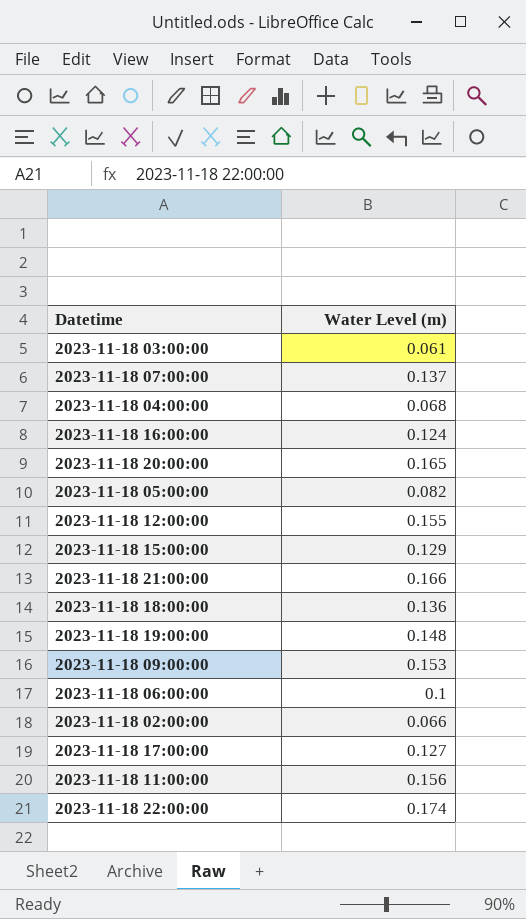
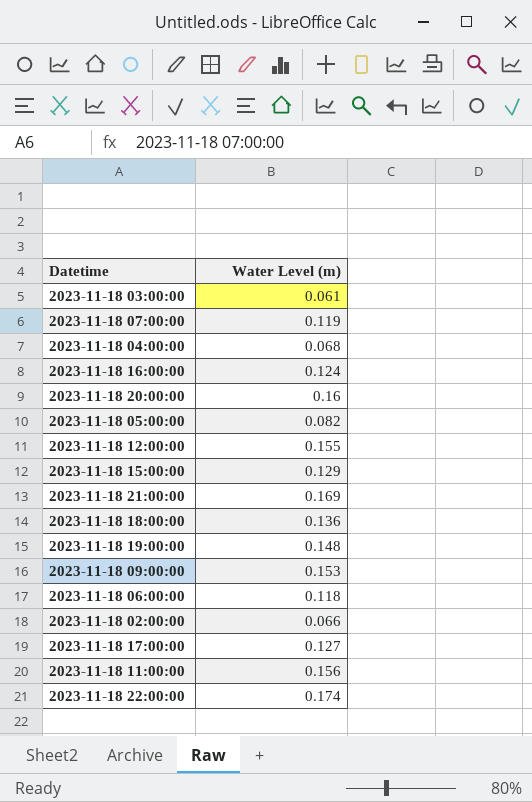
2023-11-18 07:00:00 | Water Level (m): 0.137 -> 0.119
2023-11-18 20:00:00 | Water Level (m): 0.165 -> 0.16
2023-11-18 21:00:00 | Water Level (m): 0.166 -> 0.169
2023-11-18 06:00:00 | Water Level (m): 0.1 -> 0.118

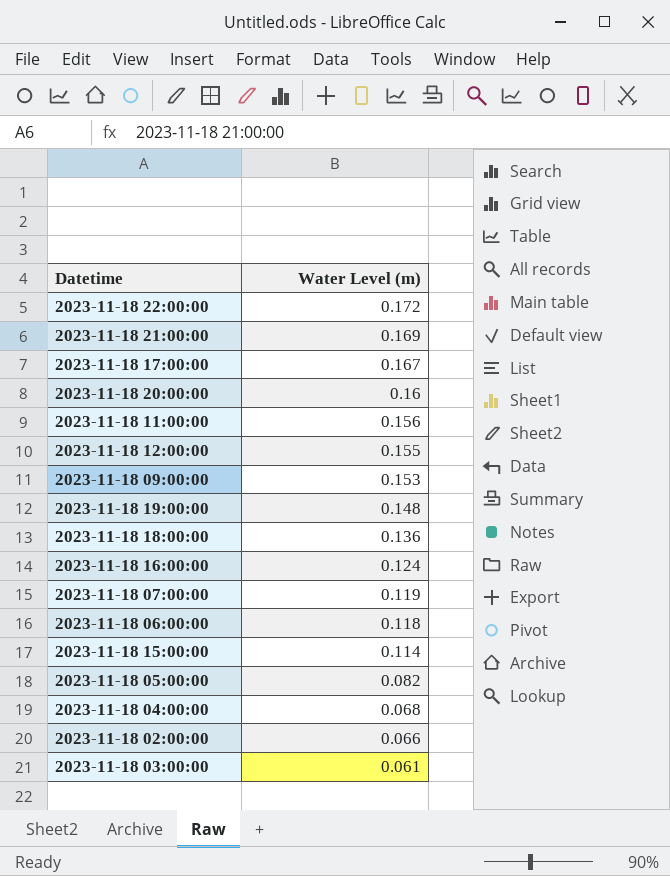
row order: none -> Water Level (m) descending
2023-11-18 22:00:00 | Water Level (m): 0.174 -> 0.172
2023-11-18 17:00:00 | Water Level (m): 0.127 -> 0.167
2023-11-18 15:00:00 | Water Level (m): 0.129 -> 0.114

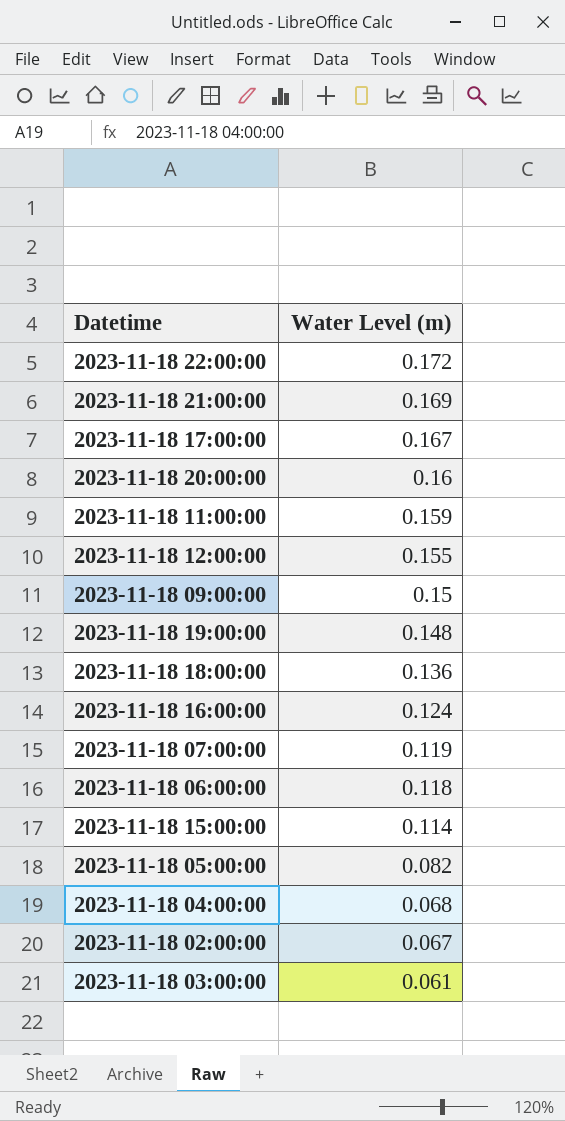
2023-11-18 11:00:00 | Water Level (m): 0.156 -> 0.159
2023-11-18 09:00:00 | Water Level (m): 0.153 -> 0.15
2023-11-18 02:00:00 | Water Level (m): 0.066 -> 0.067

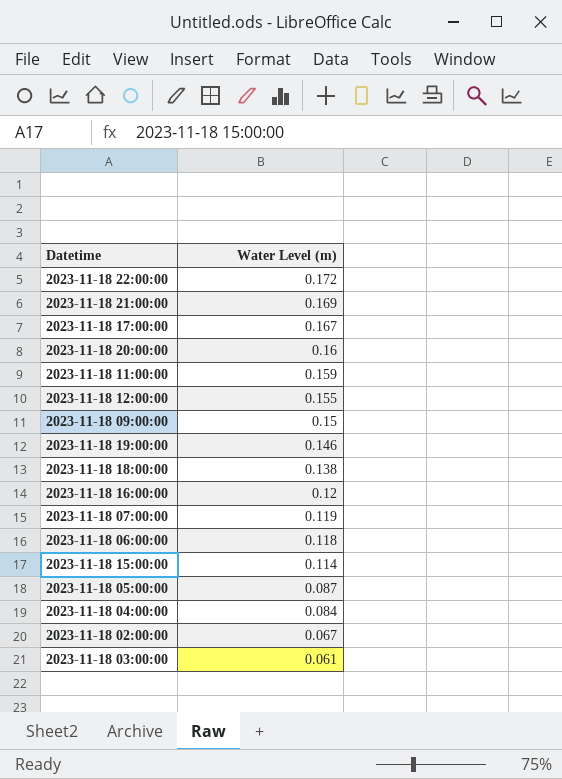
2023-11-18 19:00:00 | Water Level (m): 0.148 -> 0.146
2023-11-18 18:00:00 | Water Level (m): 0.136 -> 0.138
2023-11-18 16:00:00 | Water Level (m): 0.124 -> 0.12
2023-11-18 05:00:00 | Water Level (m): 0.082 -> 0.087
2023-11-18 04:00:00 | Water Level (m): 0.068 -> 0.084

